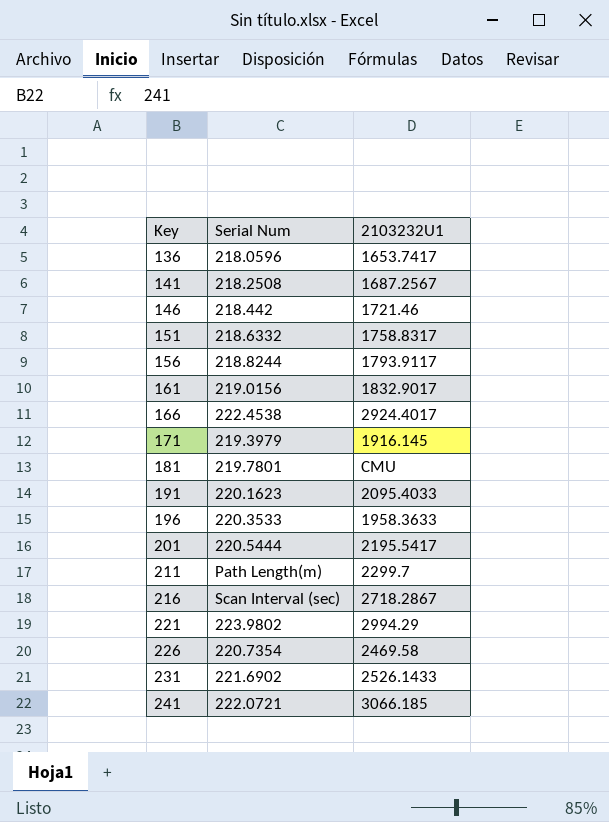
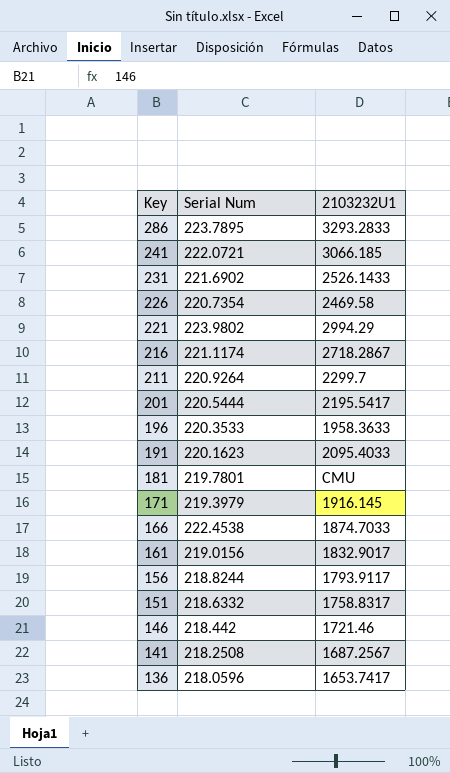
row order: Key ascending -> Key descending
row 286: none -> 223.7895 | 3293.2833
216 | Serial Num: Scan Interval (sec) -> 221.1174
211 | Serial Num: Path Length(m) -> 220.9264
166 | 2103232U1: 2924.4017 -> 1874.7033

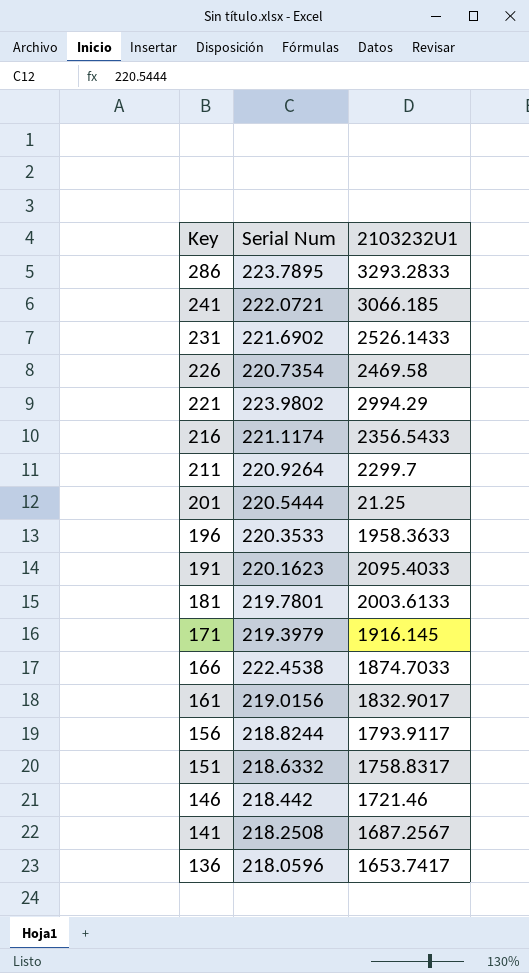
216 | 2103232U1: 2718.2867 -> 2356.5433
201 | 2103232U1: 2195.5417 -> 21.25
181 | 2103232U1: CMU -> 2003.6133

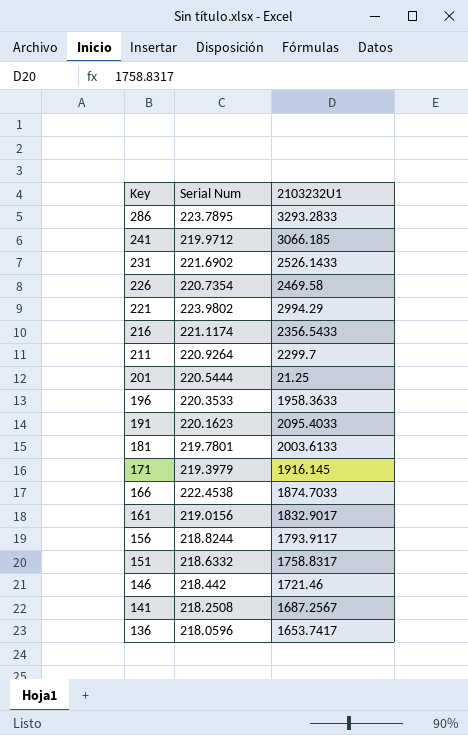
241 | Serial Num: 222.0721 -> 219.9712

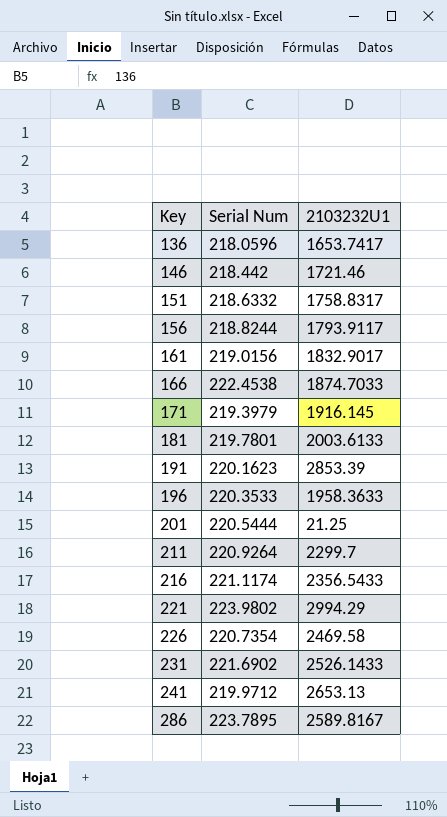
row order: Key descending -> Key ascending
row 141: 218.2508 | 1687.2567 -> none
191 | 2103232U1: 2095.4033 -> 2853.39
241 | 2103232U1: 3066.185 -> 2653.13
286 | 2103232U1: 3293.2833 -> 2589.8167

